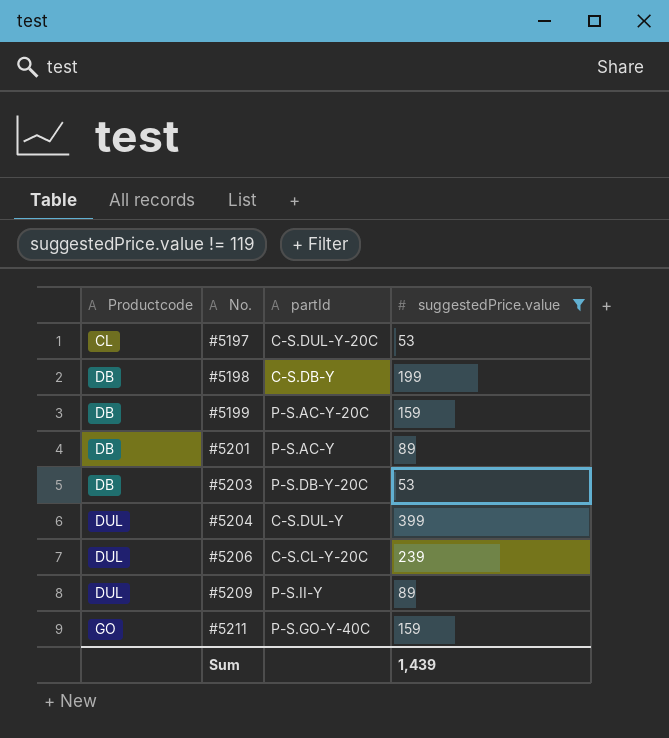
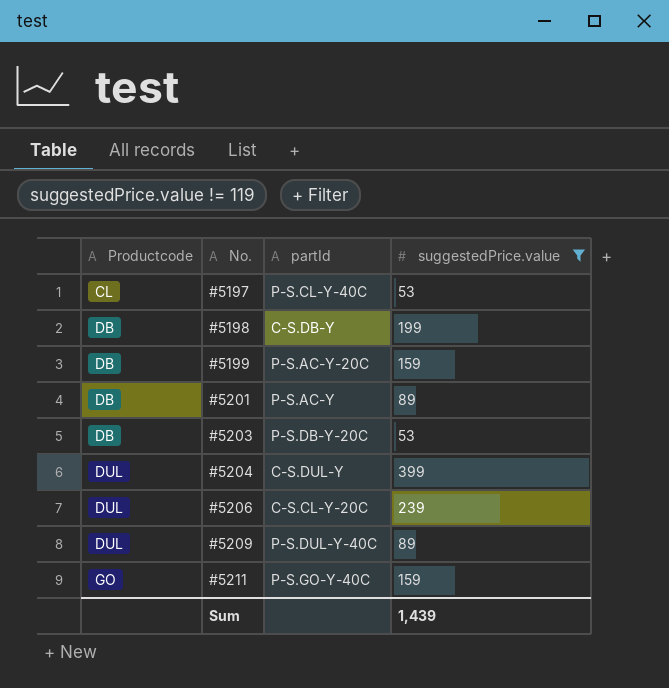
#5197 | partId: C-S.DUL-Y-20C -> P-S.CL-Y-40C
#5209 | partId: P-S.II-Y -> P-S.DUL-Y-40C

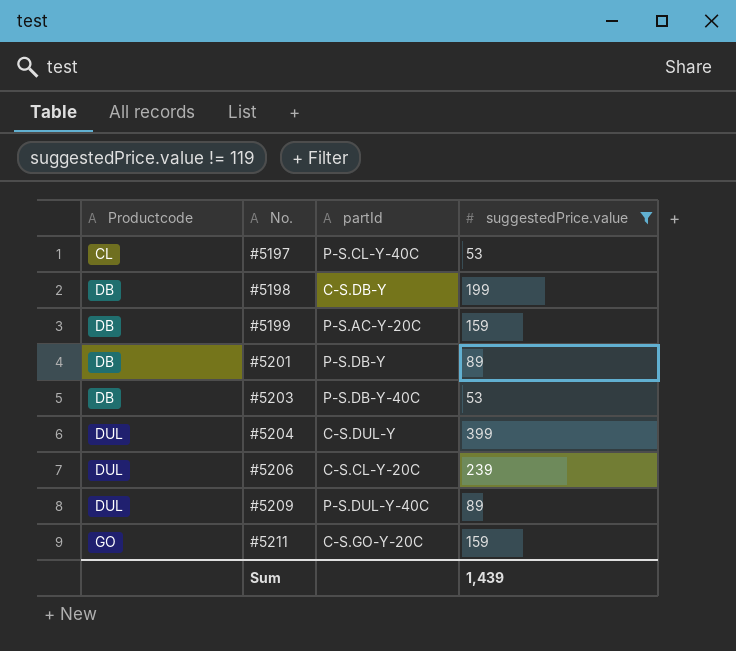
#5201 | partId: P-S.AC-Y -> P-S.DB-Y
#5203 | partId: P-S.DB-Y-20C -> P-S.DB-Y-40C
#5211 | partId: P-S.GO-Y-40C -> C-S.GO-Y-20C

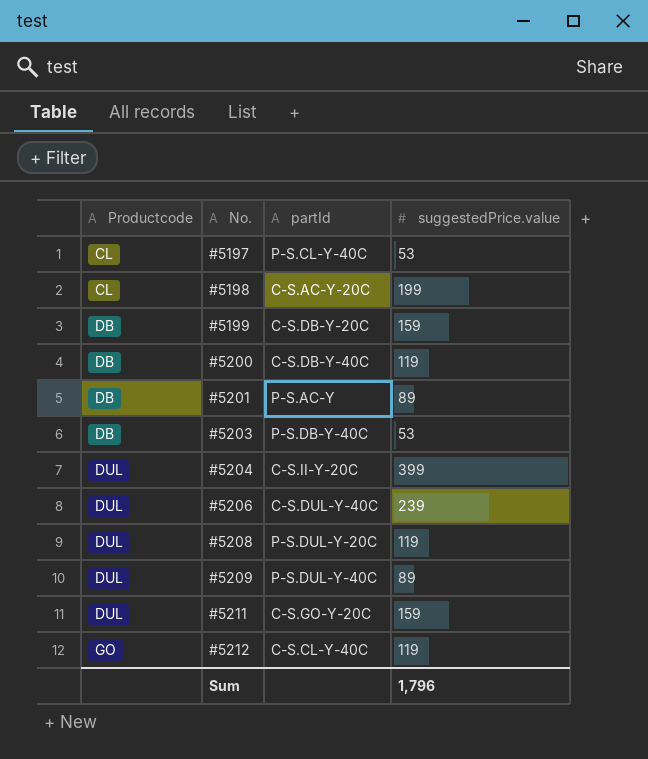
filter: suggestedPrice.value != 119 -> none
#5198 | Productcode: DB -> CL
#5198 | partId: C-S.DB-Y -> C-S.AC-Y-20C
#5199 | partId: P-S.AC-Y-20C -> C-S.DB-Y-20C
#5201 | partId: P-S.DB-Y -> P-S.AC-Y
#5204 | partId: C-S.DUL-Y -> C-S.II-Y-20C
#5206 | partId: C-S.CL-Y-20C -> C-S.DUL-Y-40C
#5211 | Productcode: GO -> DUL
Sum | suggestedPrice.value: 1,439 -> 1,796

